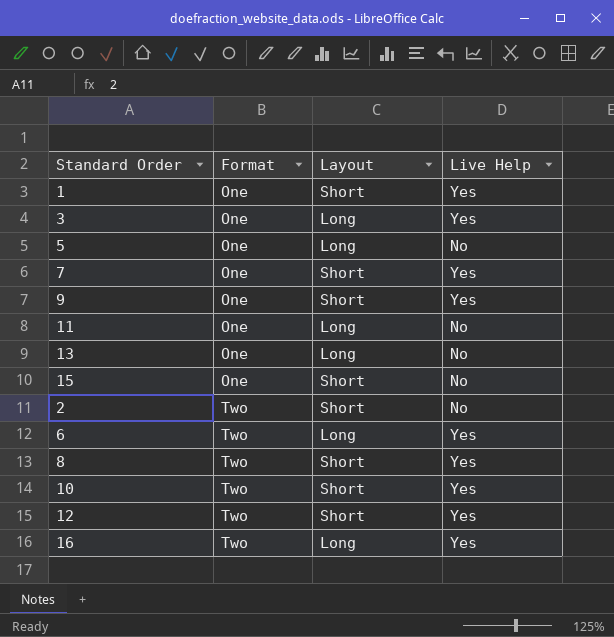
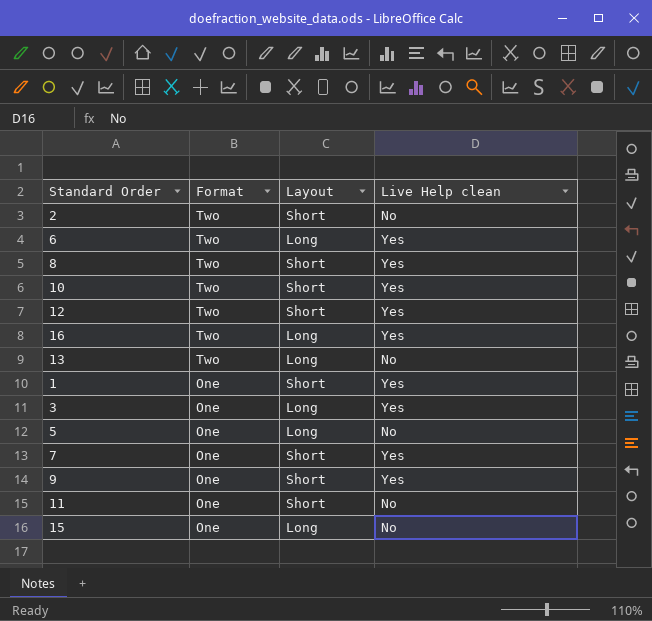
row order: Format ascending -> Format descending
column name: Live Help -> Live Help clean
13 | Format: One -> Two
11 | Layout: Long -> Short
15 | Layout: Short -> Long

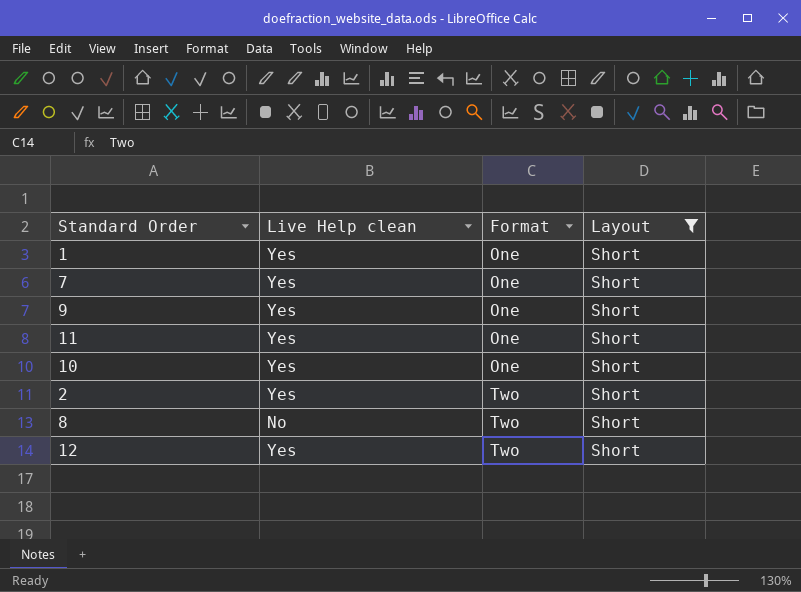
filter: none -> Layout = Short
row order: Format descending -> Format ascending
column Live Help clean | position: 4 -> 2
11 | Live Help clean: No -> Yes
10 | Format: Two -> One
2 | Live Help clean: No -> Yes
8 | Live Help clean: Yes -> No

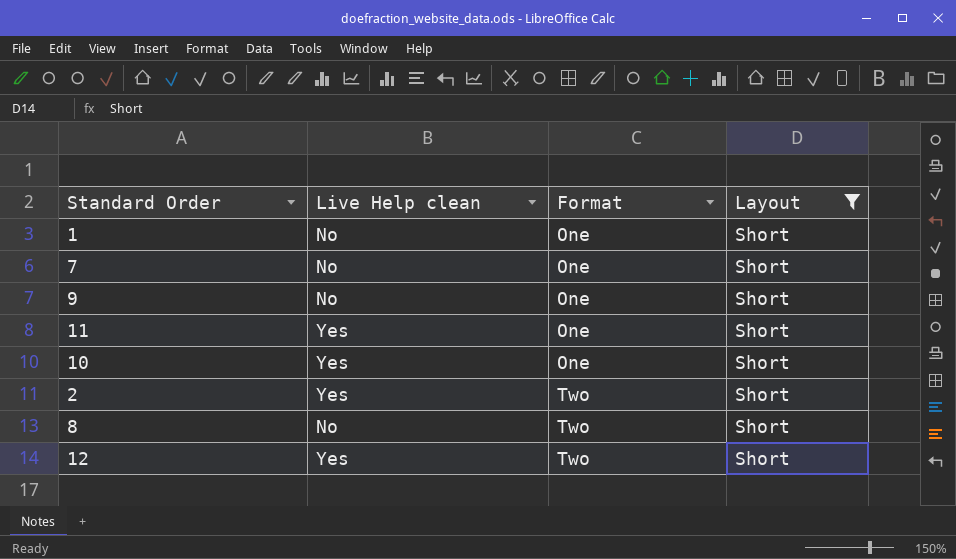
1 | Live Help clean: Yes -> No
7 | Live Help clean: Yes -> No
9 | Live Help clean: Yes -> No

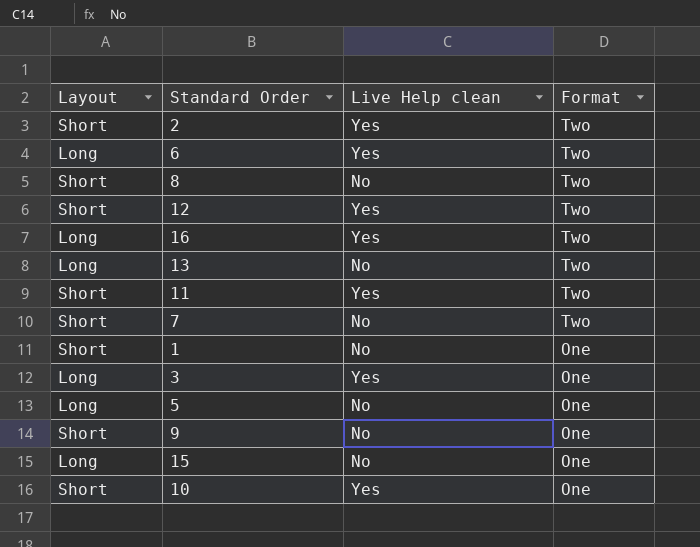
filter: Layout = Short -> none
row order: Format ascending -> Format descending
column Layout | position: 4 -> 1
11 | Format: One -> Two
7 | Format: One -> Two

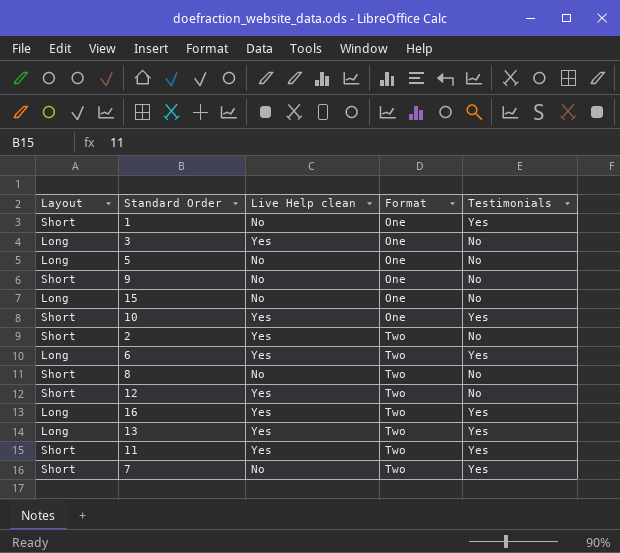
row order: Format descending -> Format ascending
column Testimonials | position: none -> 5
13 | Live Help clean: No -> Yes

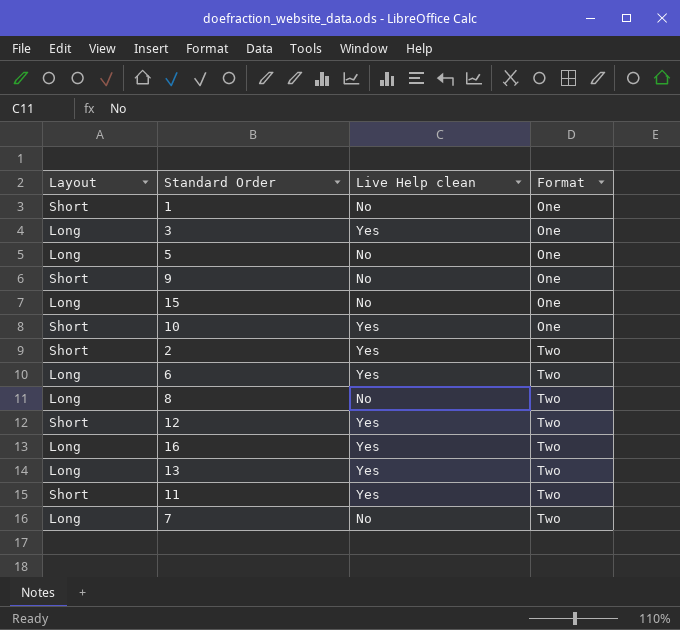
column Testimonials | position: 5 -> none
8 | Layout: Short -> Long
7 | Layout: Short -> Long

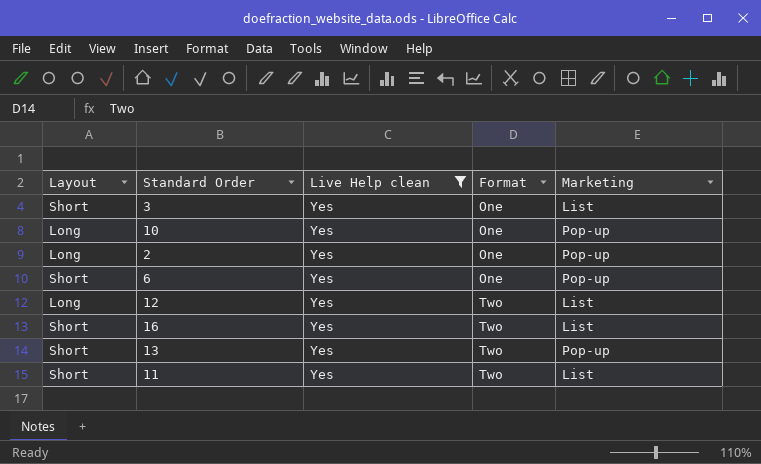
filter: none -> Live Help clean = Yes
column Marketing | position: none -> 5
3 | Layout: Long -> Short
10 | Layout: Short -> Long
2 | Layout: Short -> Long
2 | Format: Two -> One
6 | Layout: Long -> Short
6 | Format: Two -> One
12 | Layout: Short -> Long
16 | Layout: Long -> Short
13 | Layout: Long -> Short

